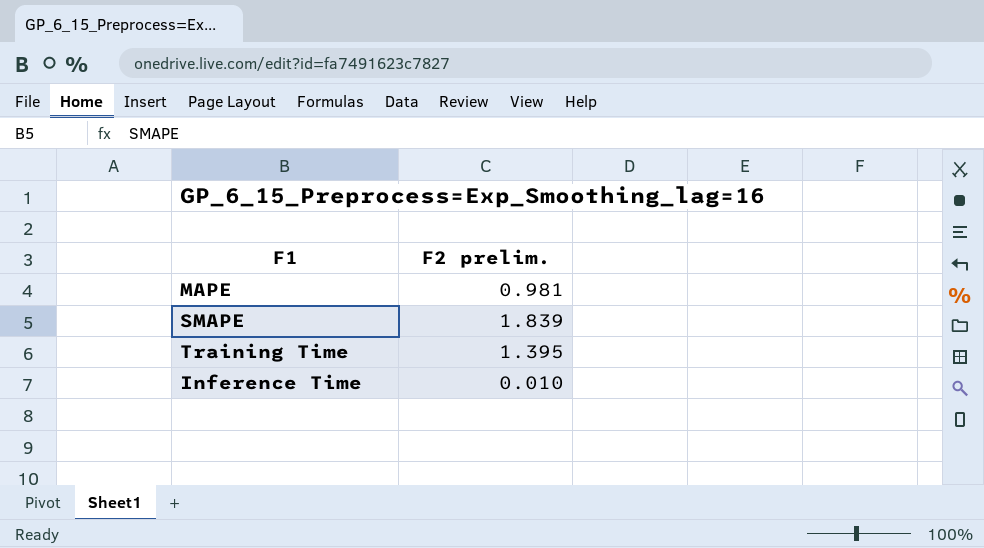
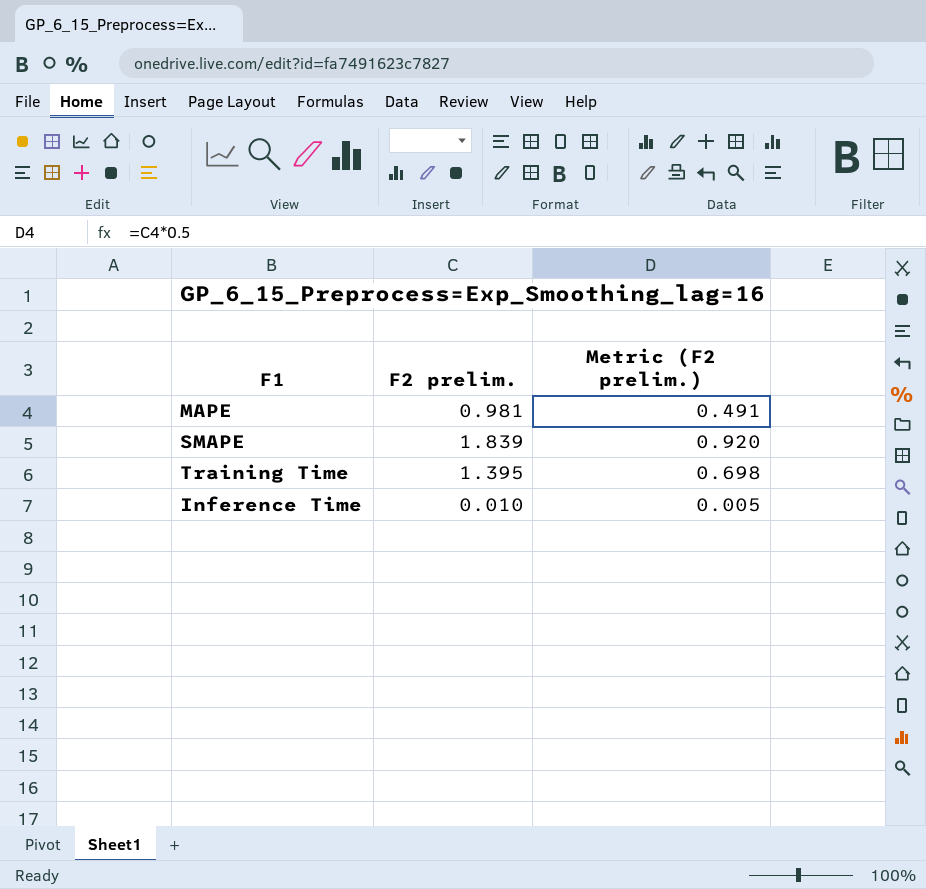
column Metric (F2 prelim.) | formula: none -> [F2 prelim.] * 0.5

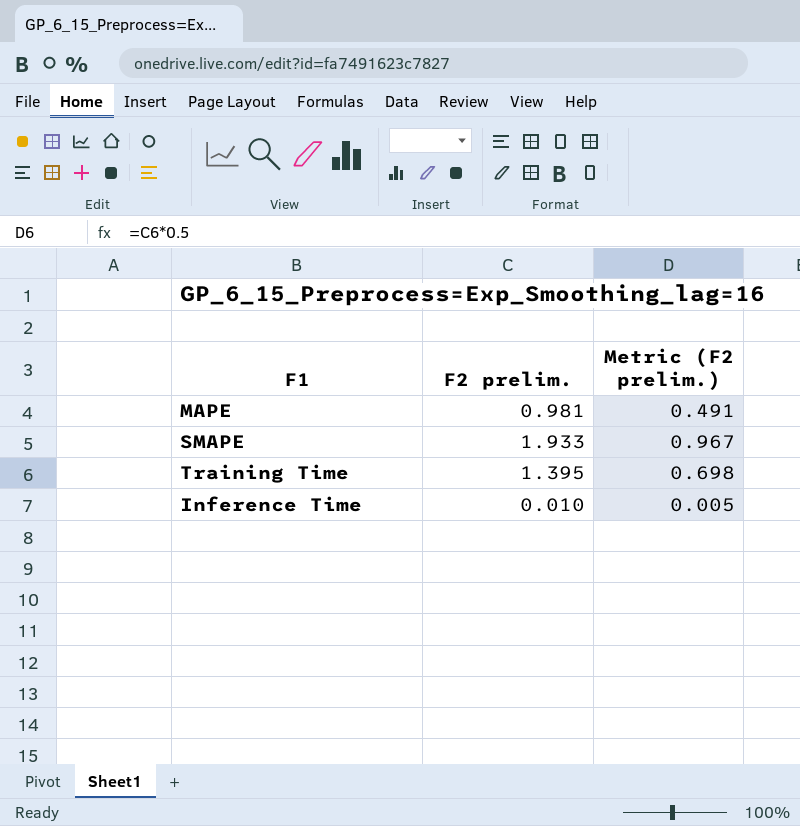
SMAPE | F2 prelim.: 1.839 -> 1.933
SMAPE | Metric (F2 prelim.): 0.920 -> 0.967

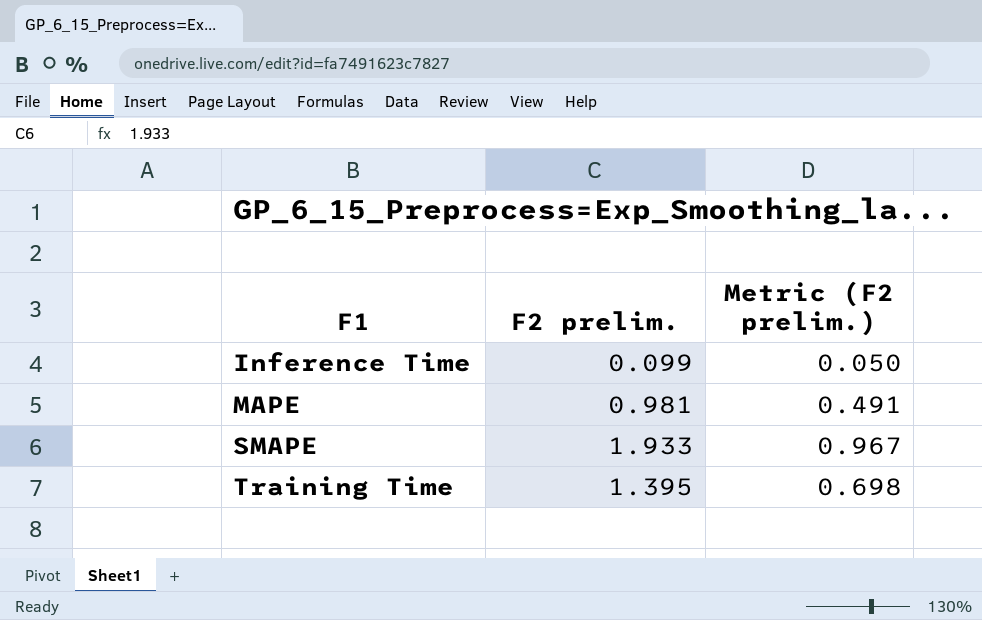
row order: none -> F1 ascending
Inference Time | F2 prelim.: 0.010 -> 0.099
Inference Time | Metric (F2 prelim.): 0.005 -> 0.050

